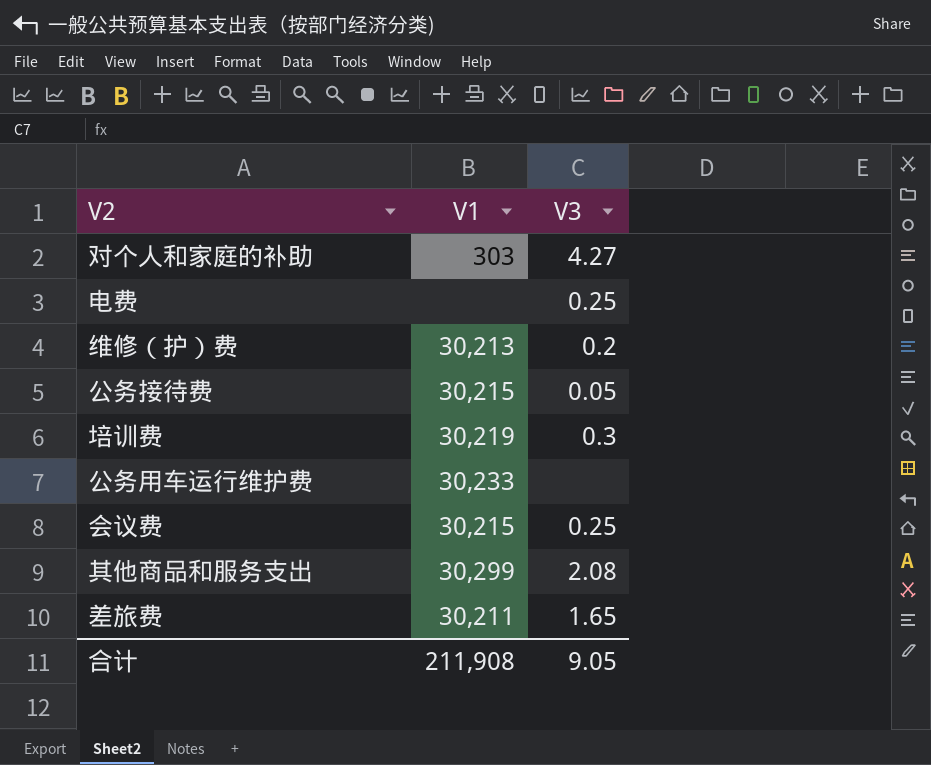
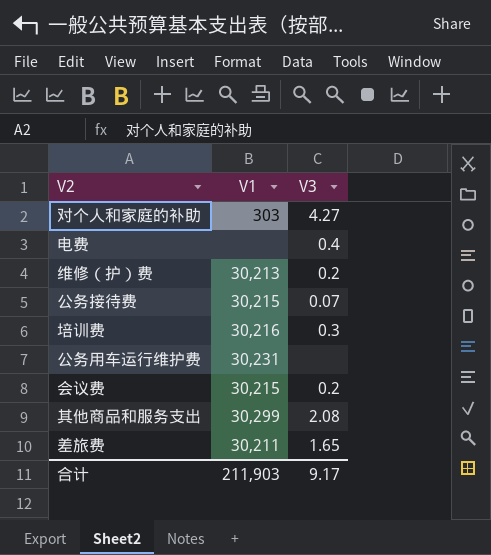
电费 | V3: 0.25 -> 0.4
公务接待费 | V3: 0.05 -> 0.07
培训费 | V1: 30,219 -> 30,216
公务用车运行维护费 | V1: 30,233 -> 30,231
会议费 | V3: 0.25 -> 0.2
合计 | V1: 211,908 -> 211,903
合计 | V3: 9.05 -> 9.17

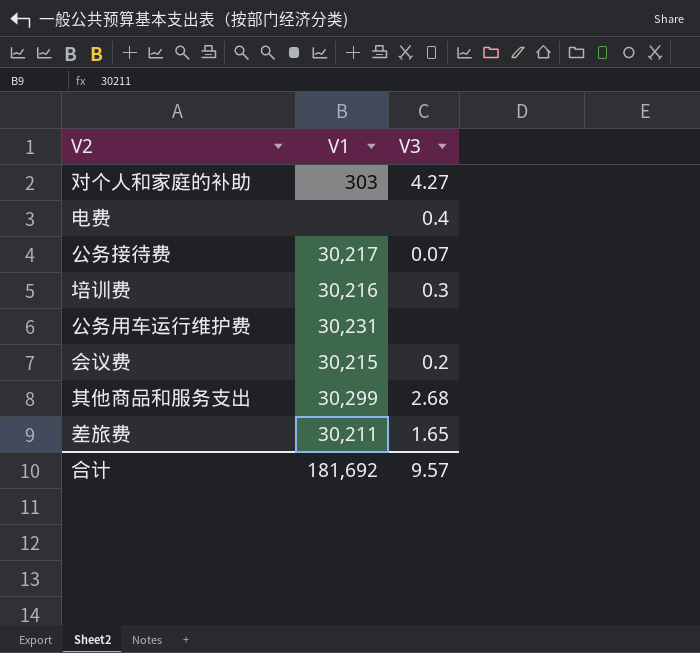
row 维修（护）费: 30,213 | 0.2 -> none
公务接待费 | V1: 30,215 -> 30,217
其他商品和服务支出 | V3: 2.08 -> 2.68
合计 | V1: 211,903 -> 181,692
合计 | V3: 9.17 -> 9.57

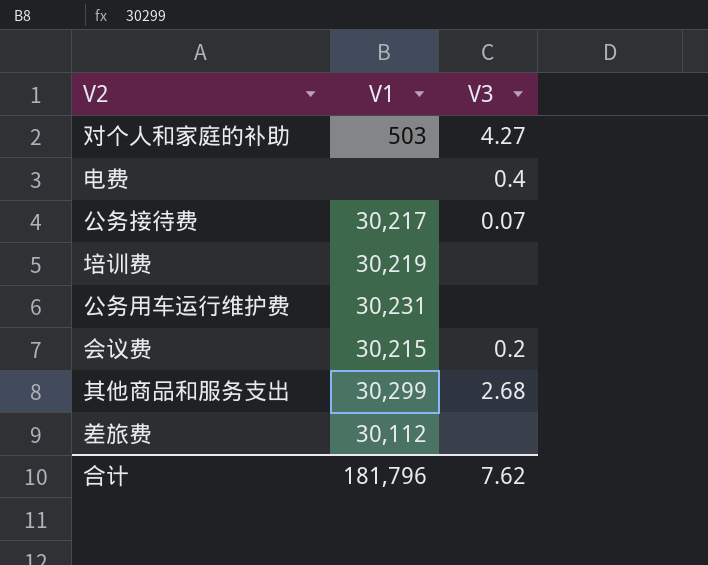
对个人和家庭的补助 | V1: 303 -> 503
培训费 | V1: 30,216 -> 30,219
培训费 | V3: 0.3 -> none
差旅费 | V1: 30,211 -> 30,112
差旅费 | V3: 1.65 -> none
合计 | V1: 181,692 -> 181,796
合计 | V3: 9.57 -> 7.62

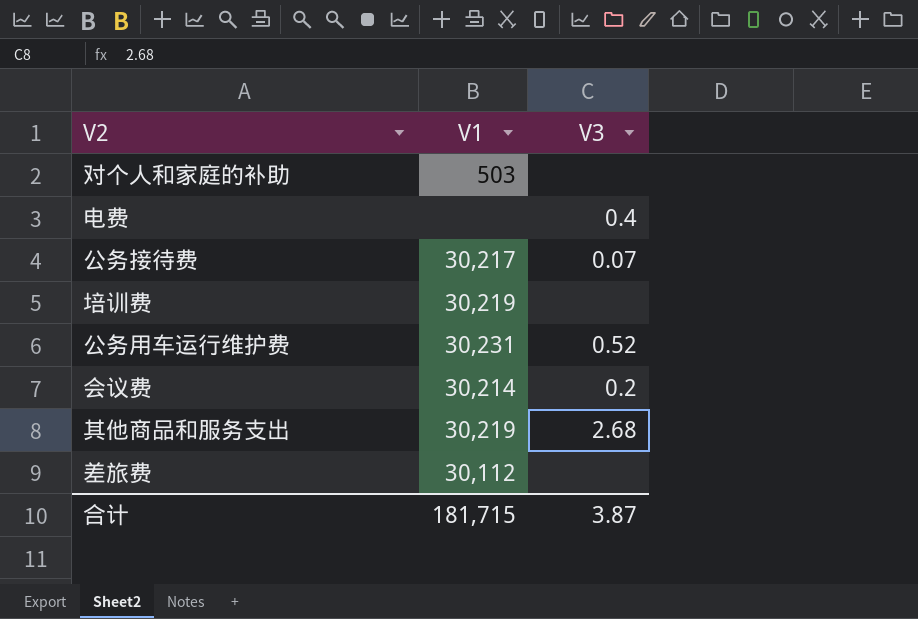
对个人和家庭的补助 | V3: 4.27 -> none
公务用车运行维护费 | V3: none -> 0.52
会议费 | V1: 30,215 -> 30,214
其他商品和服务支出 | V1: 30,299 -> 30,219
合计 | V1: 181,796 -> 181,715
合计 | V3: 7.62 -> 3.87

